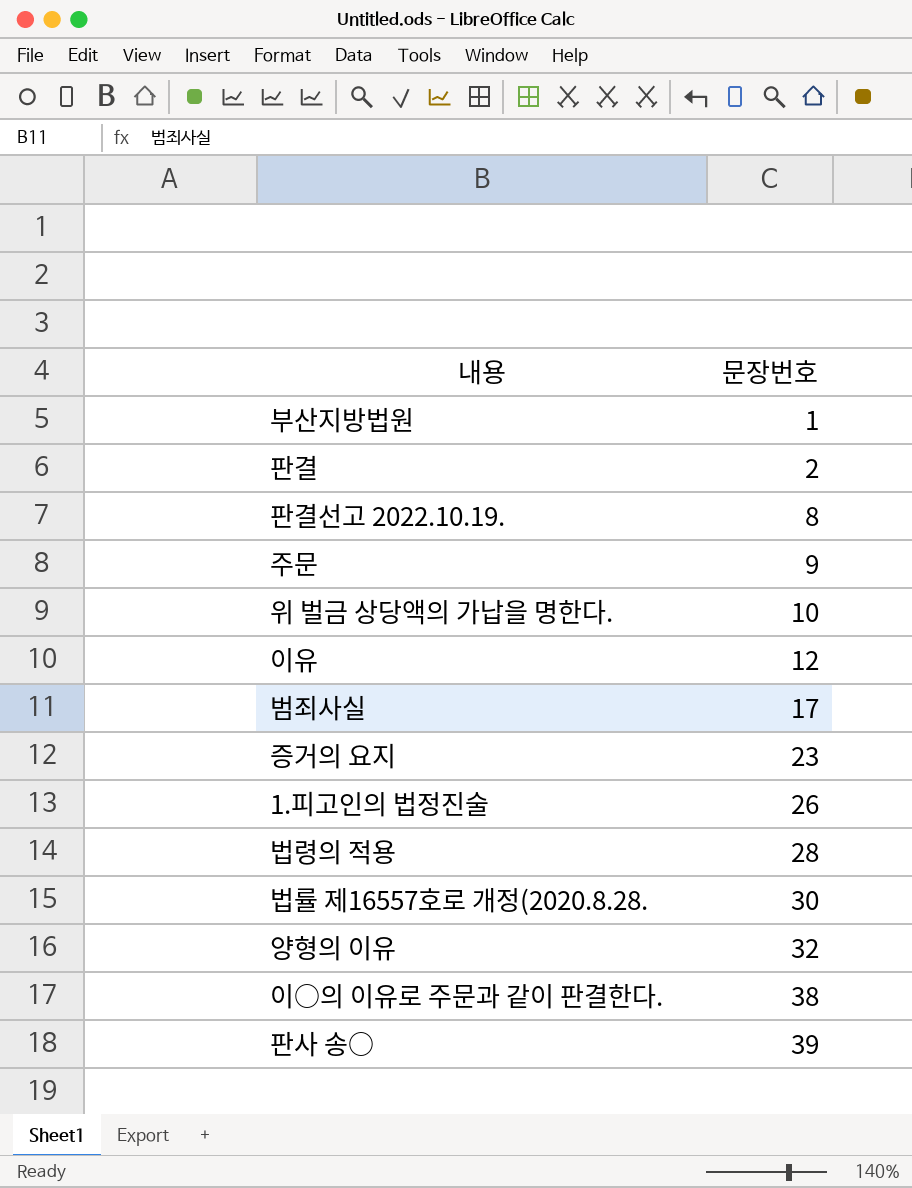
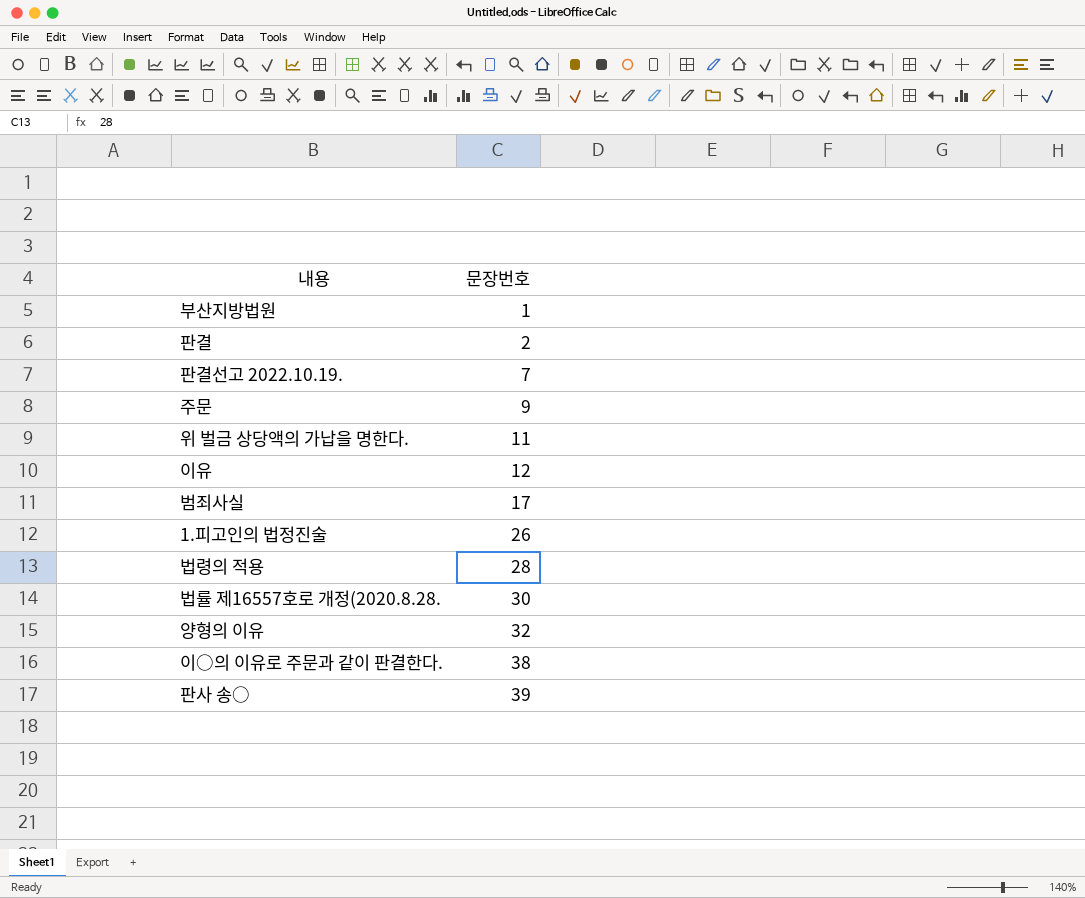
row 증거의 요지: 23 -> none
판결선고 2022.10.19. | 문장번호: 8 -> 7
위 벌금 상당액의 가납을 명한다. | 문장번호: 10 -> 11

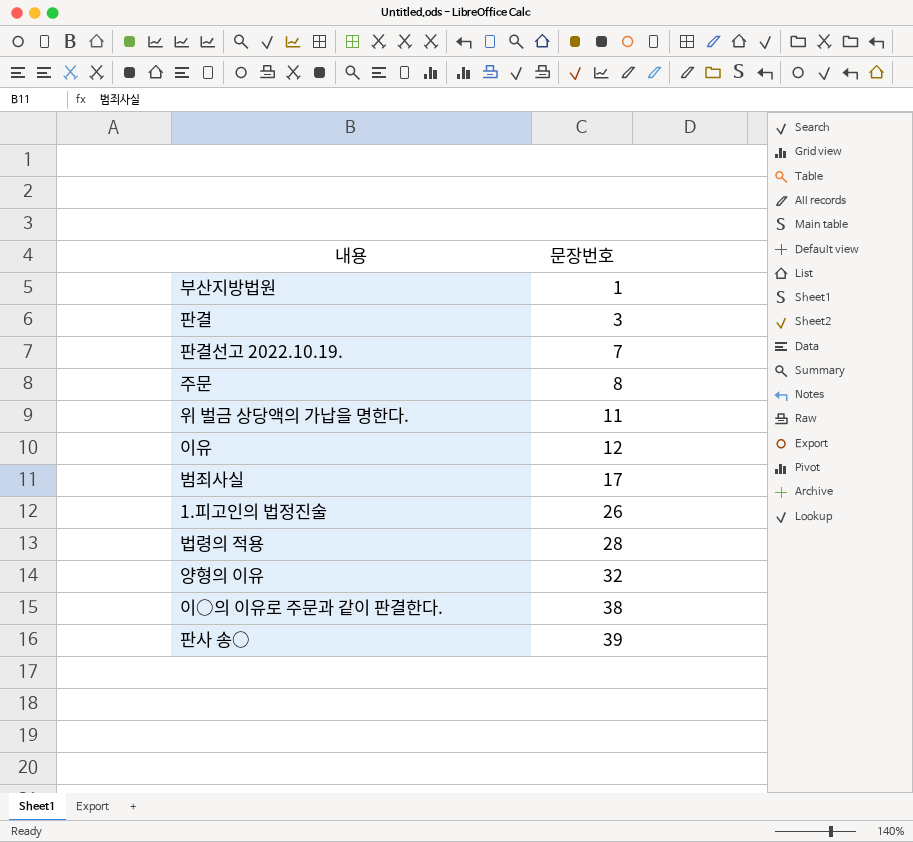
row 법률 제16557호로 개정(2020.8.28.: 30 -> none
판결 | 문장번호: 2 -> 3
주문 | 문장번호: 9 -> 8

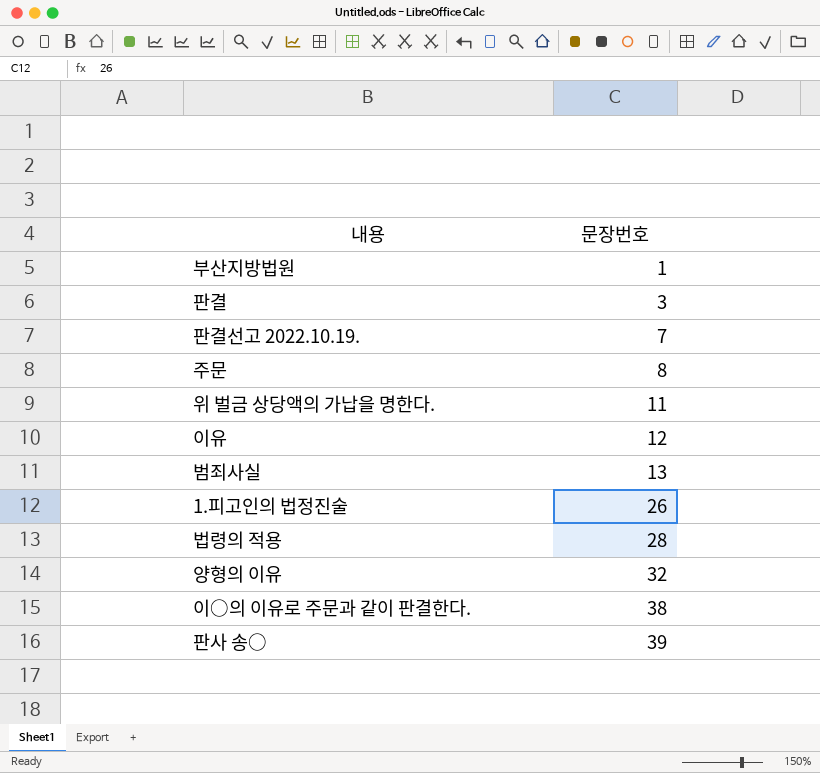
범죄사실 | 문장번호: 17 -> 13

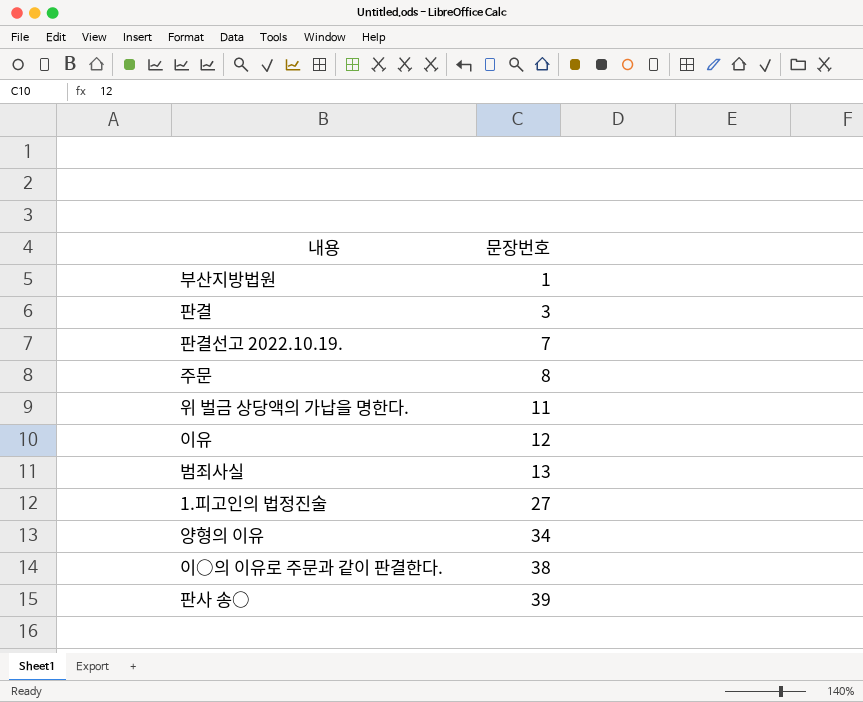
row 법령의 적용: 28 -> none
1.피고인의 법정진술 | 문장번호: 26 -> 27
양형의 이유 | 문장번호: 32 -> 34

